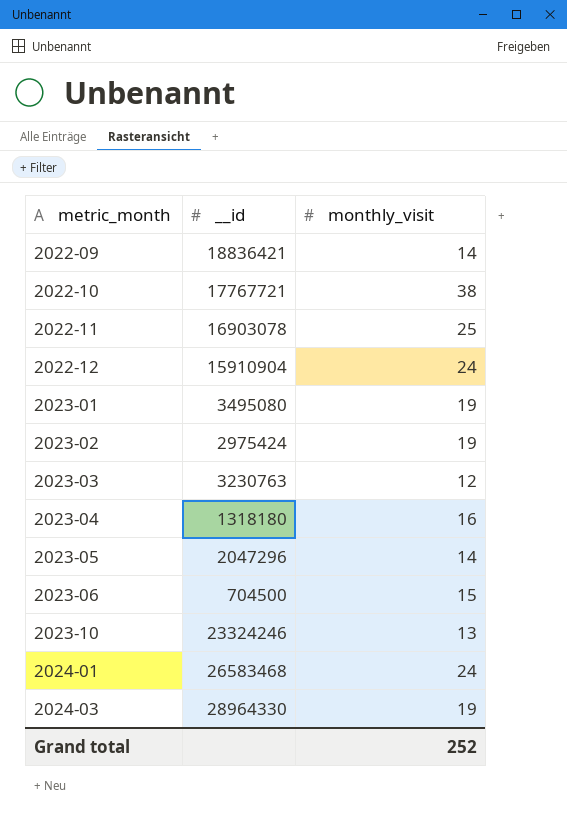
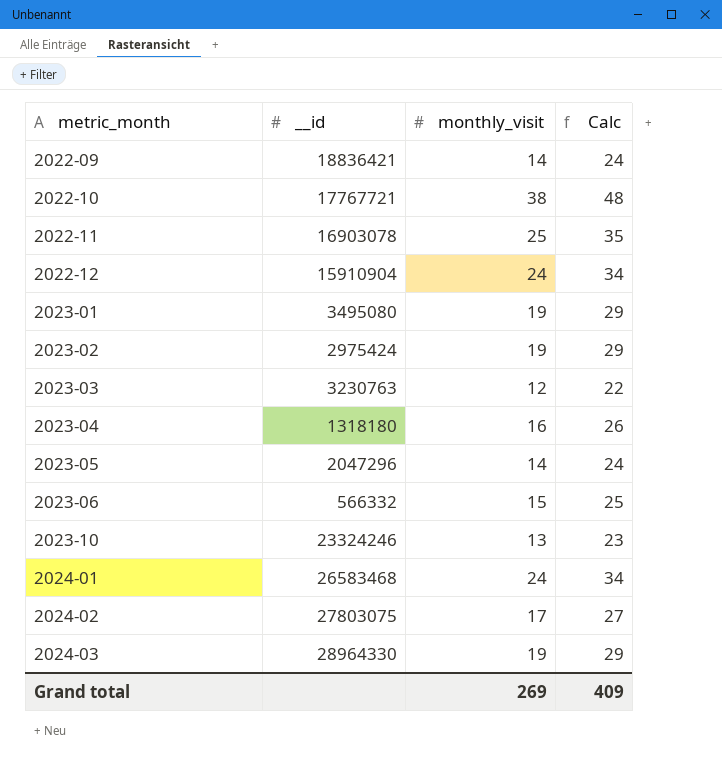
column Calc | formula: none -> [monthly_visit] + 10
2023-06 | __id: 704500 -> 566332
row 2024-02: none -> 27803075 | 17 | 27
Grand total | monthly_visit: 252 -> 269

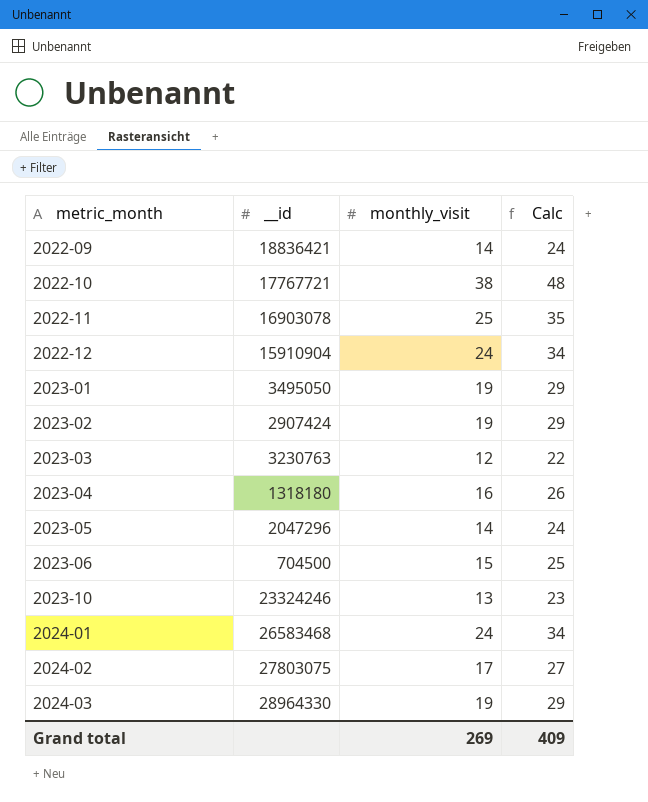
2023-01 | __id: 3495080 -> 3495050
2023-02 | __id: 2975424 -> 2907424
2023-06 | __id: 566332 -> 704500

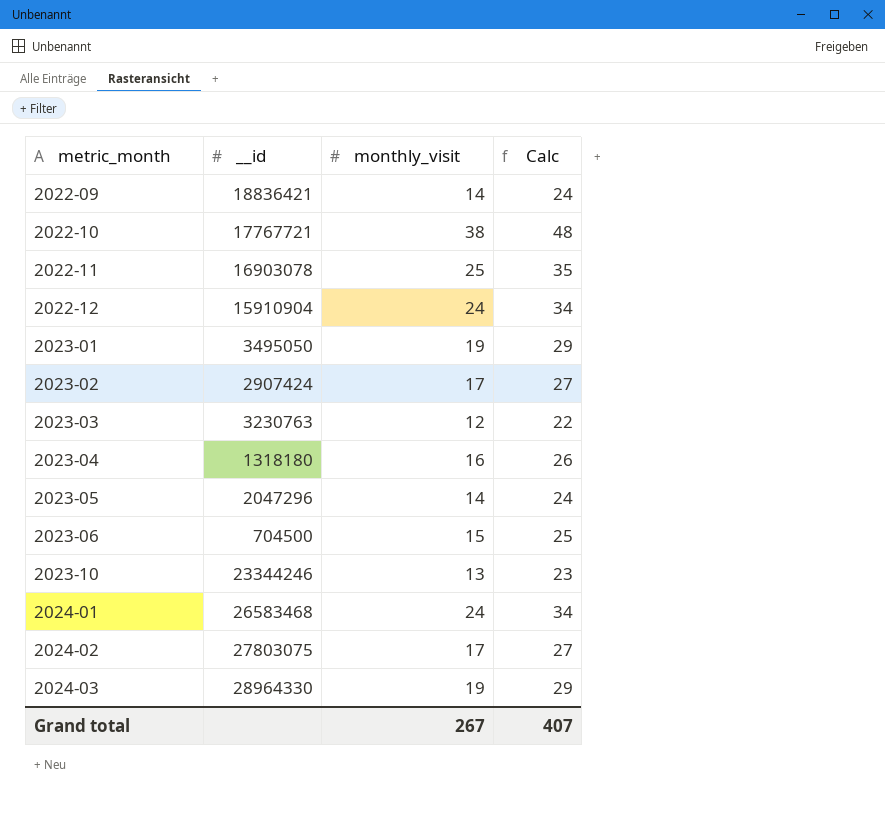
2023-02 | monthly_visit: 19 -> 17
2023-02 | Calc: 29 -> 27
2023-10 | __id: 23324246 -> 23344246
Grand total | monthly_visit: 269 -> 267
Grand total | Calc: 409 -> 407

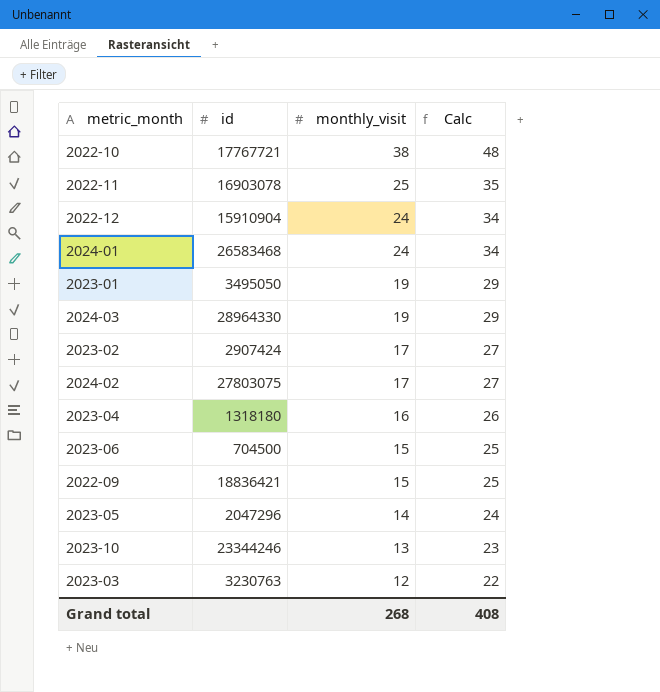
row order: metric_month ascending -> monthly_visit descending
column name: __id -> id
2022-09 | monthly_visit: 14 -> 15
2022-09 | Calc: 24 -> 25
Grand total | monthly_visit: 267 -> 268
Grand total | Calc: 407 -> 408

